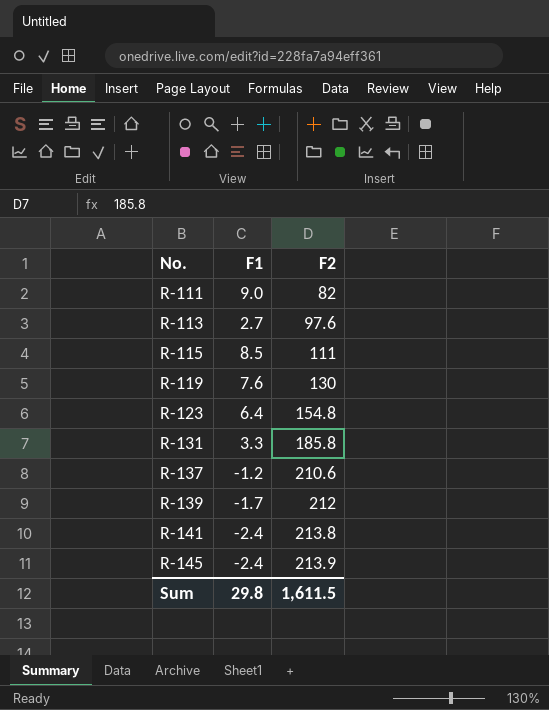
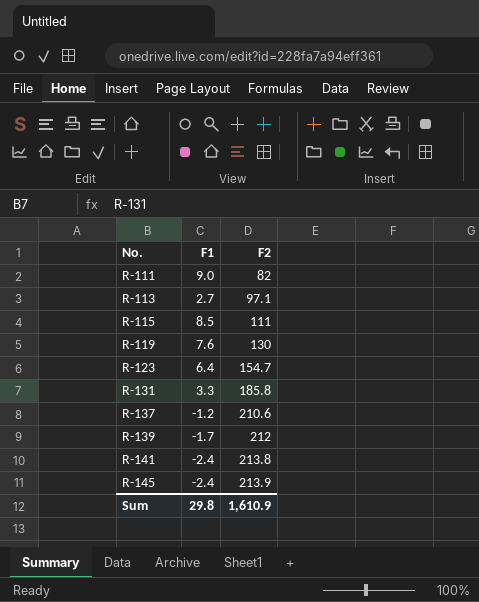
R-113 | F2: 97.6 -> 97.1
R-123 | F2: 154.8 -> 154.7
Sum | F2: 1,611.5 -> 1,610.9

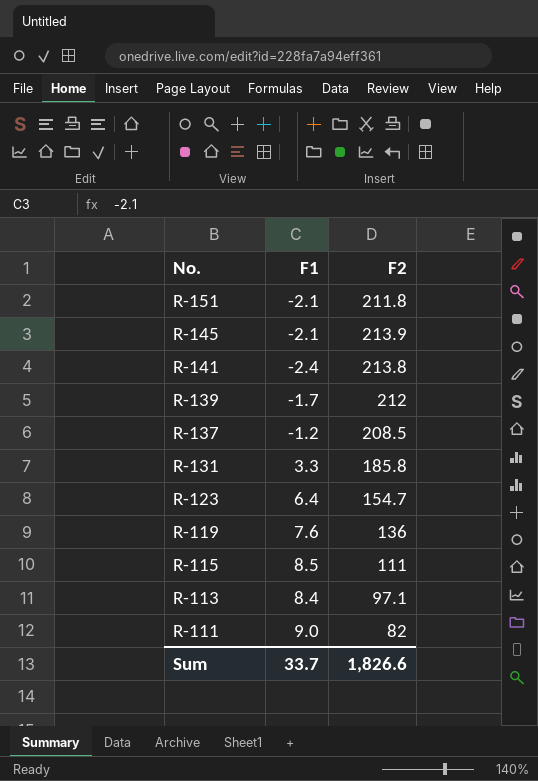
row order: No. ascending -> No. descending
row R-151: none -> -2.1 | 211.8
R-145 | F1: -2.4 -> -2.1
R-137 | F2: 210.6 -> 208.5
R-119 | F2: 130 -> 136
R-113 | F1: 2.7 -> 8.4
Sum | F1: 29.8 -> 33.7
Sum | F2: 1,610.9 -> 1,826.6

